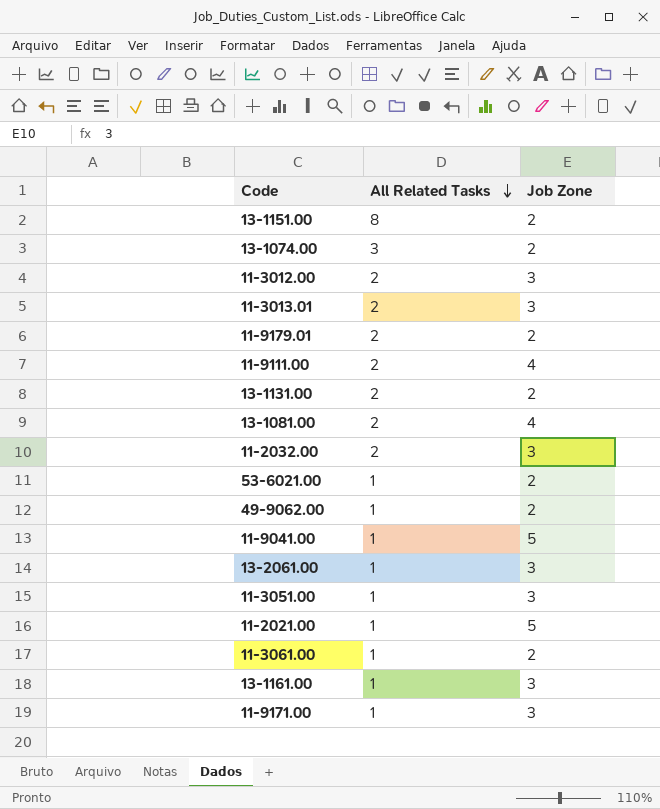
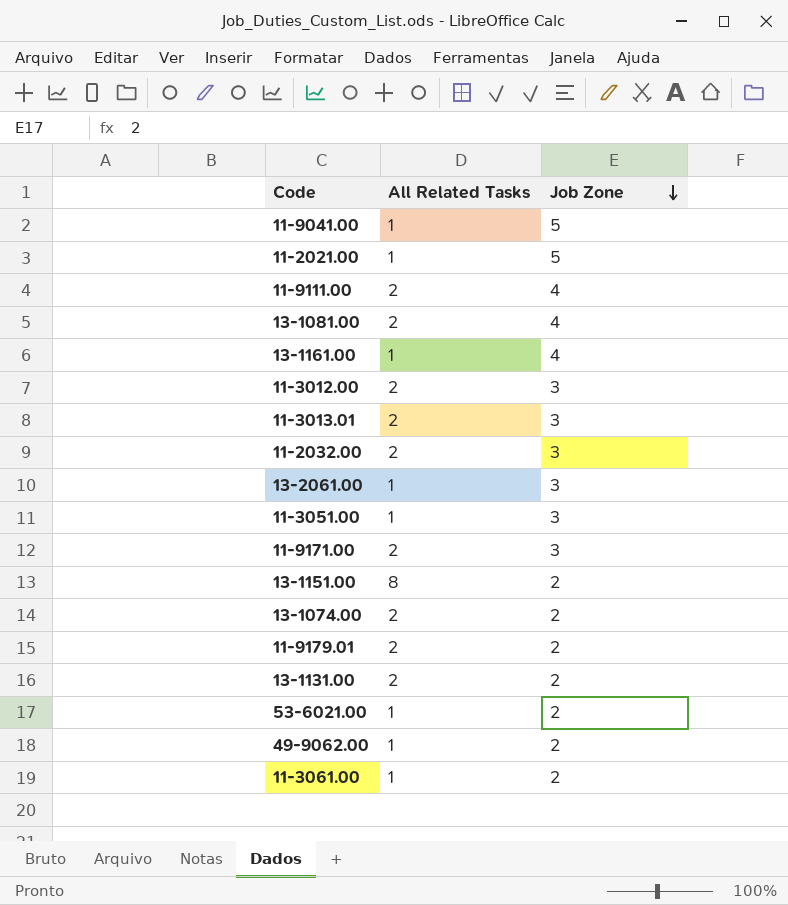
row order: All Related Tasks descending -> Job Zone descending
13-1161.00 | Job Zone: 3 -> 4
11-9171.00 | All Related Tasks: 1 -> 2
13-1074.00 | All Related Tasks: 3 -> 2

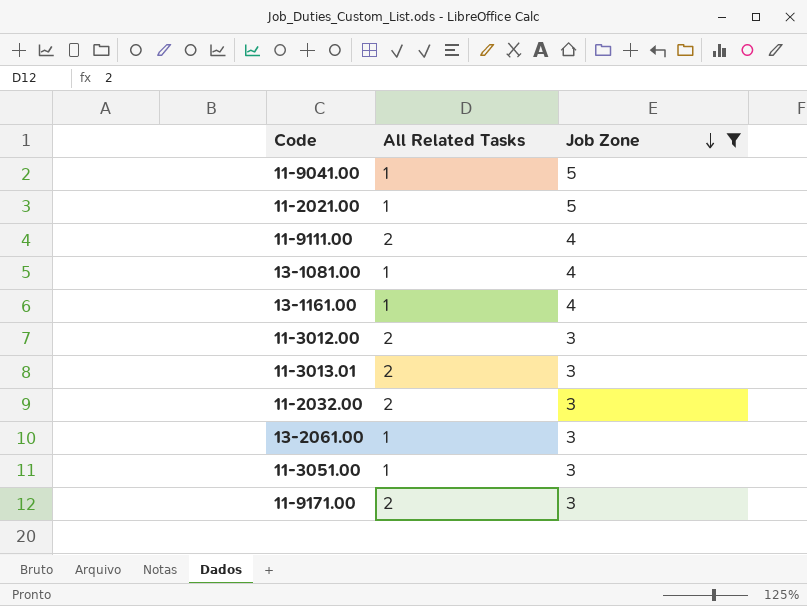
filter: none -> Job Zone != 2
13-1081.00 | All Related Tasks: 2 -> 1

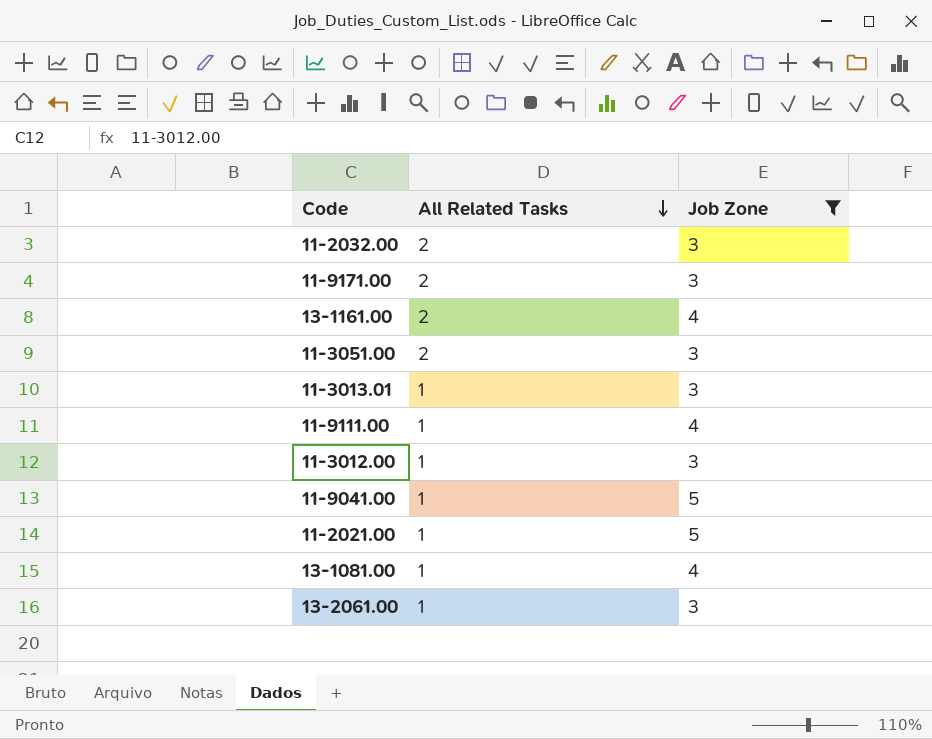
row order: Job Zone descending -> All Related Tasks descending
13-1161.00 | All Related Tasks: 1 -> 2
11-3051.00 | All Related Tasks: 1 -> 2
11-3013.01 | All Related Tasks: 2 -> 1
11-9111.00 | All Related Tasks: 2 -> 1
11-3012.00 | All Related Tasks: 2 -> 1

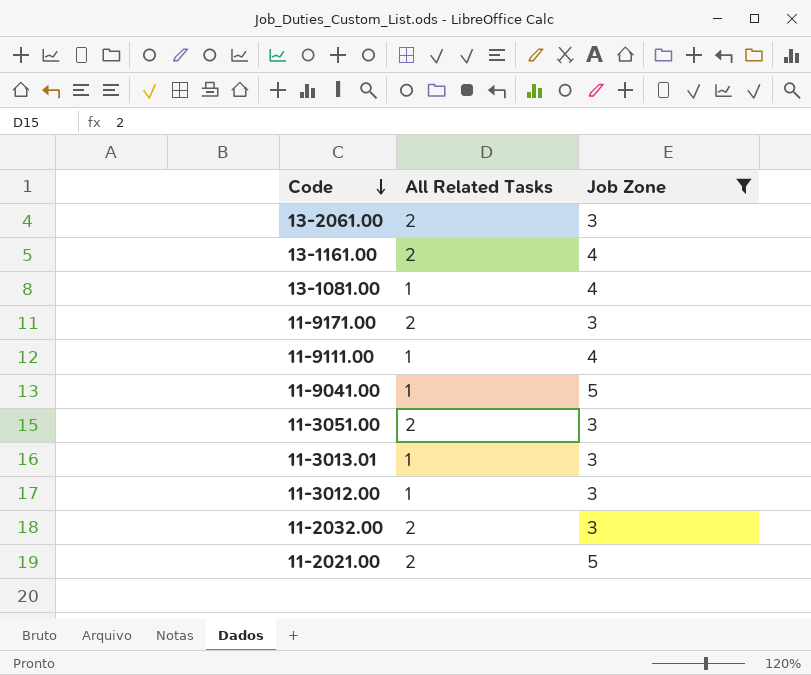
row order: All Related Tasks descending -> Code descending
13-2061.00 | All Related Tasks: 1 -> 2
11-2021.00 | All Related Tasks: 1 -> 2

